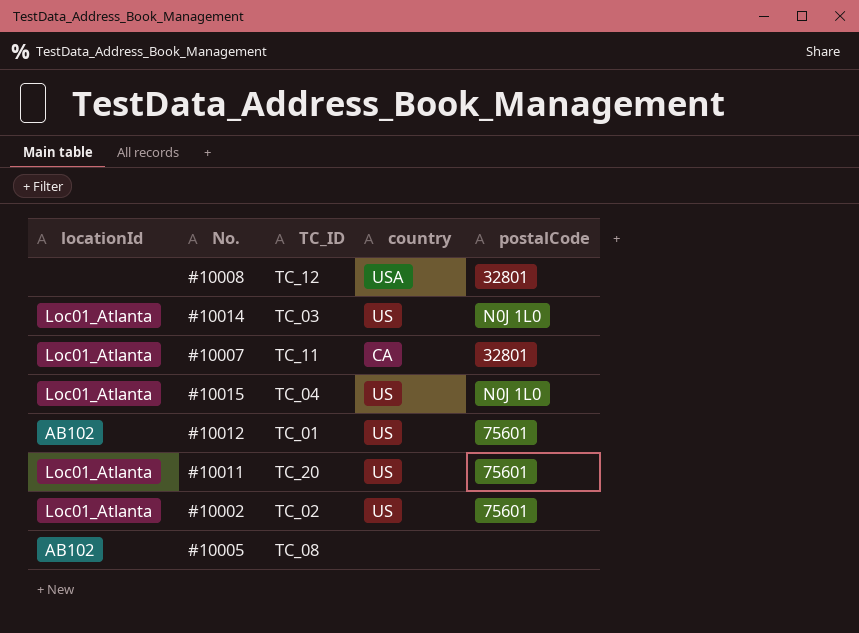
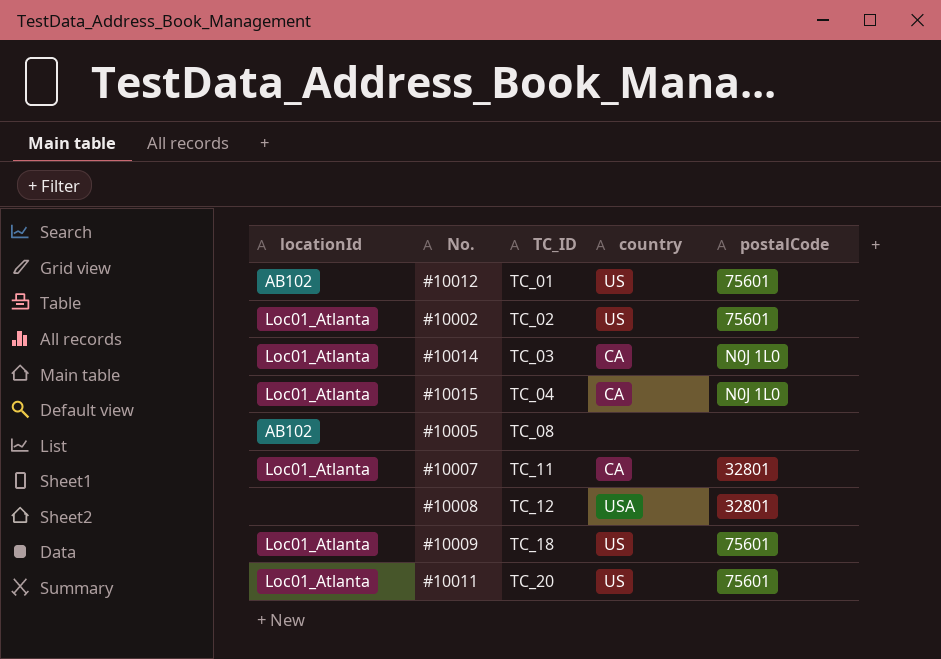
row order: none -> TC_ID ascending
#10014 | country: US -> CA
#10015 | country: US -> CA
row #10009: none -> Loc01_Atlanta | TC_18 | US | 75601

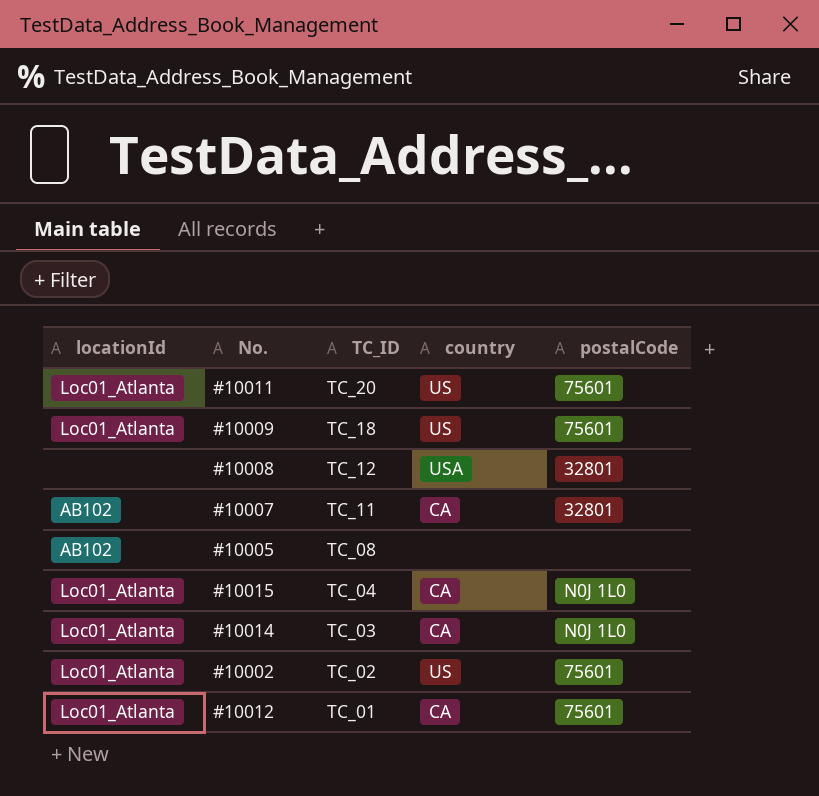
row order: TC_ID ascending -> TC_ID descending
#10007 | locationId: Loc01_Atlanta -> AB102
#10012 | locationId: AB102 -> Loc01_Atlanta
#10012 | country: US -> CA

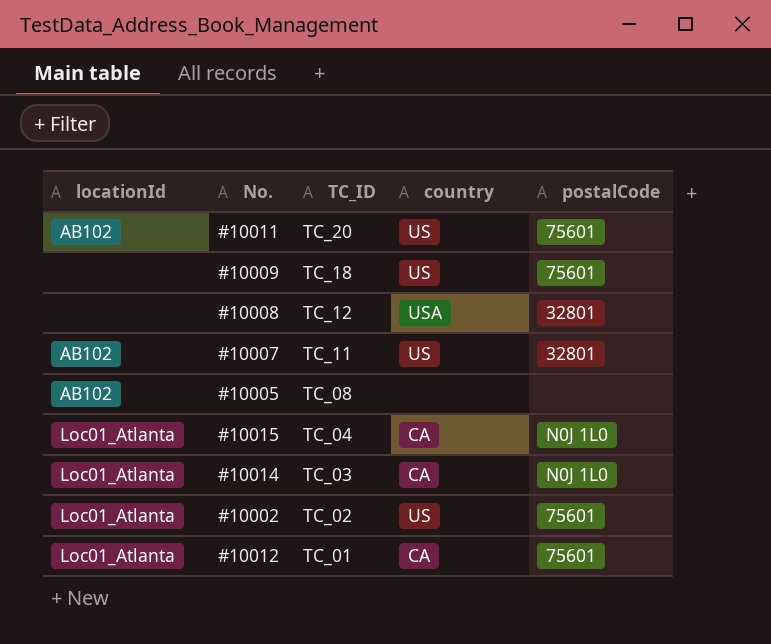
#10011 | locationId: Loc01_Atlanta -> AB102
#10009 | locationId: Loc01_Atlanta -> none
#10007 | country: CA -> US

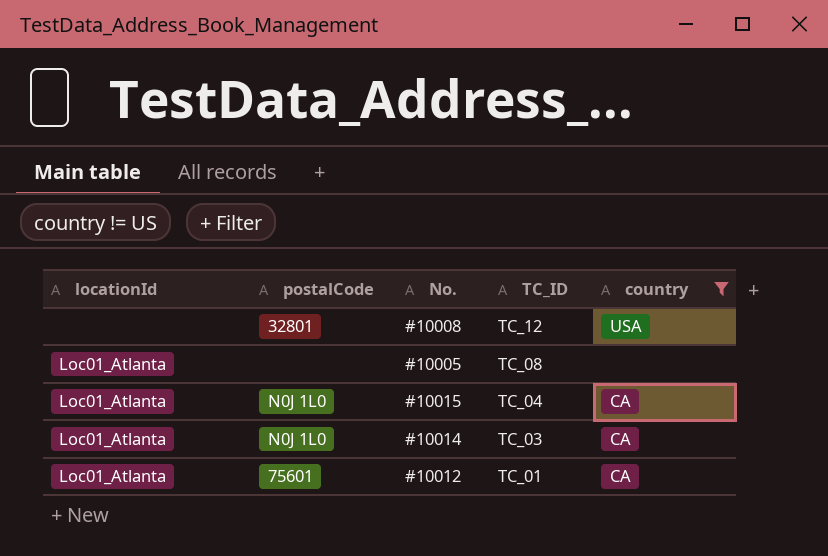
filter: none -> country != US
column postalCode | position: 5 -> 2
#10005 | locationId: AB102 -> Loc01_Atlanta

